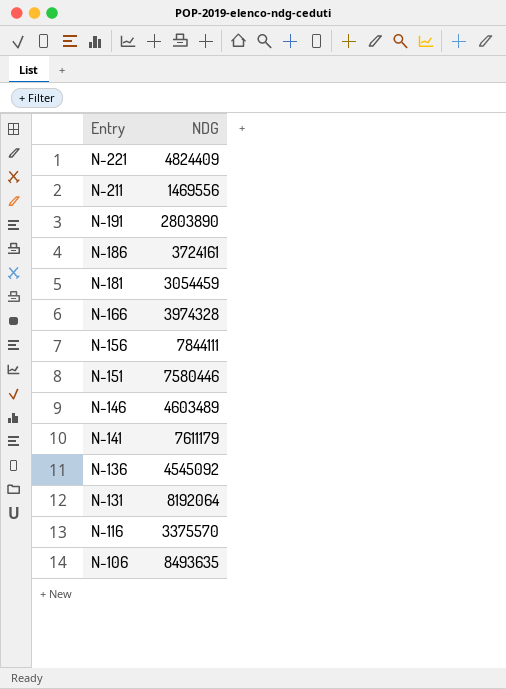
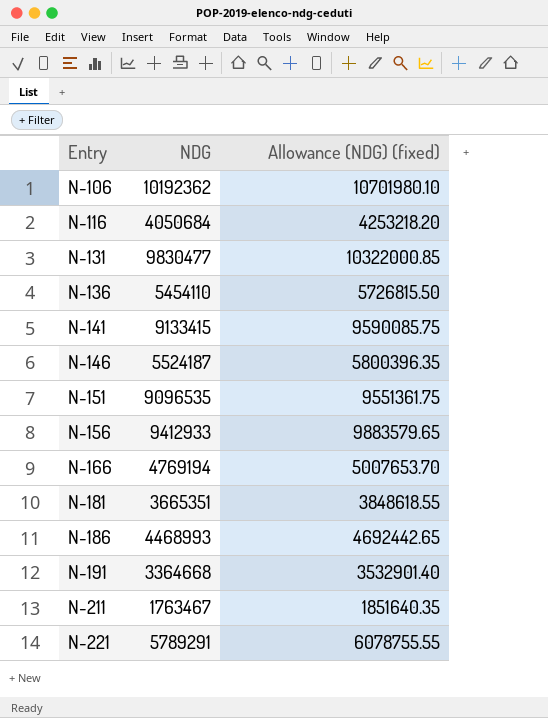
row order: Entry descending -> Entry ascending
column Allowance (NDG) (fixed) | formula: none -> [NDG] * 1.05
N-106 | NDG: 8493635 -> 10192362
N-116 | NDG: 3375570 -> 4050684
N-131 | NDG: 8192064 -> 9830477
N-136 | NDG: 4545092 -> 5454110
N-141 | NDG: 7611179 -> 9133415
N-146 | NDG: 4603489 -> 5524187
N-151 | NDG: 7580446 -> 9096535
N-156 | NDG: 7844111 -> 9412933
N-166 | NDG: 3974328 -> 4769194
N-181 | NDG: 3054459 -> 3665351
N-186 | NDG: 3724161 -> 4468993
N-191 | NDG: 2803890 -> 3364668
N-211 | NDG: 1469556 -> 1763467
N-221 | NDG: 4824409 -> 5789291

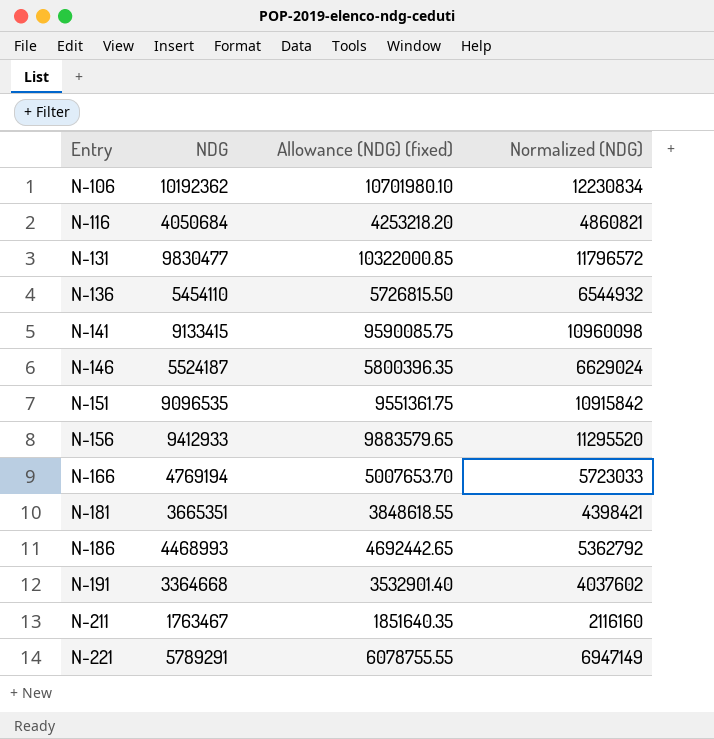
column Normalized (NDG) | formula: none -> [NDG] * 1.2

